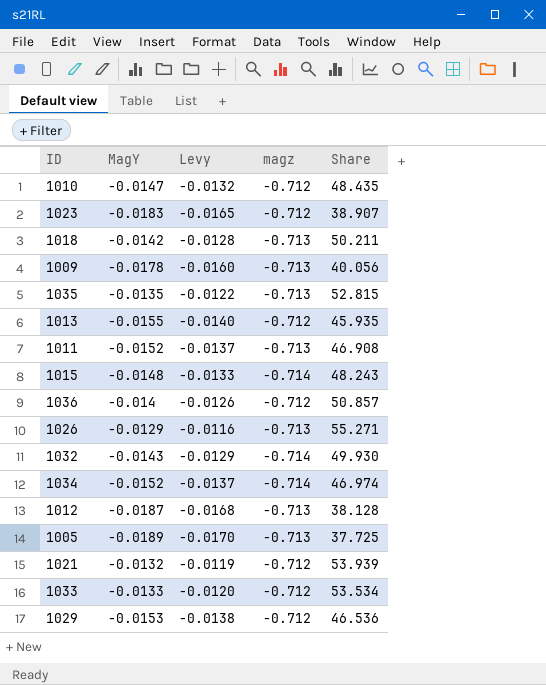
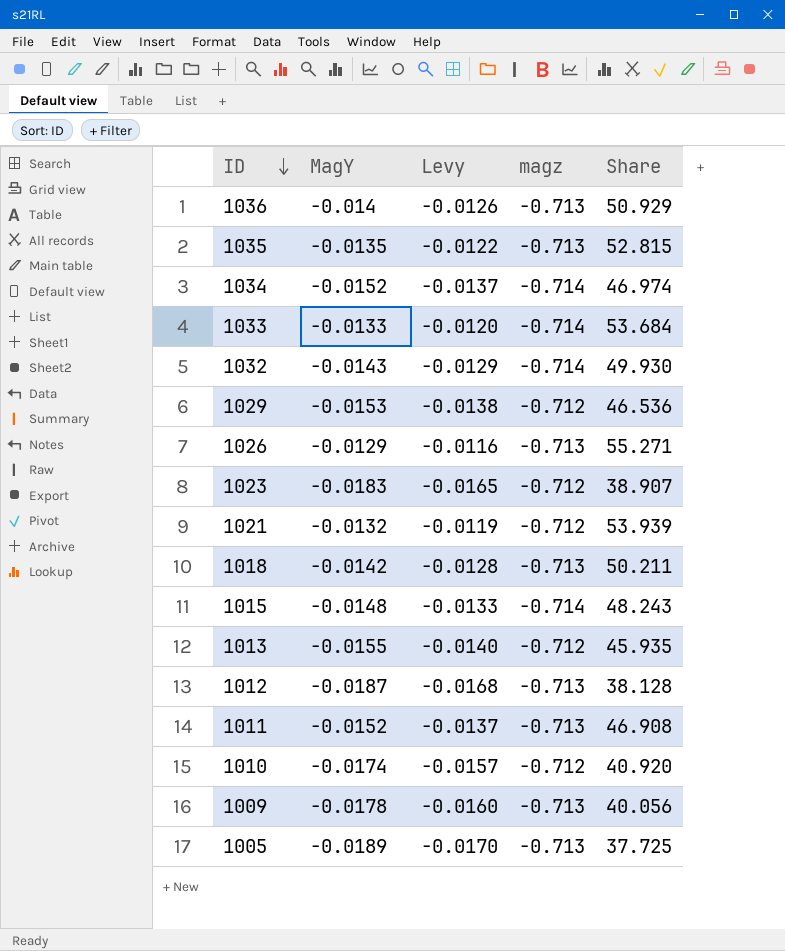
row order: none -> ID descending
1036 | magz: -0.712 -> -0.713
1036 | Share: 50.857 -> 50.929
1033 | magz: -0.712 -> -0.714
1033 | Share: 53.534 -> 53.684
1010 | MagY: -0.0147 -> -0.0174
1010 | Levy: -0.0132 -> -0.0157
1010 | Share: 48.435 -> 40.920

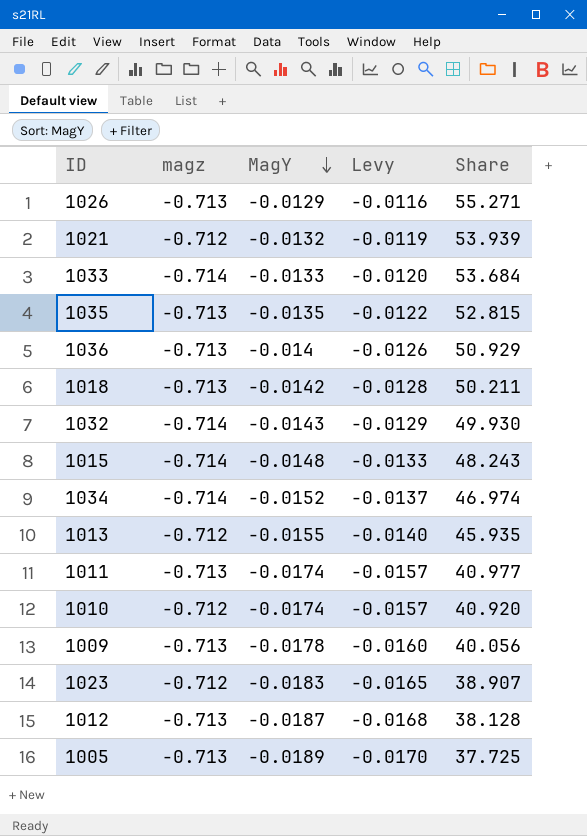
row order: ID descending -> MagY descending
column magz | position: 4 -> 2
row 1029: -0.0153 | -0.0138 | -0.712 | 46.536 -> none
1011 | MagY: -0.0152 -> -0.0174
1011 | Levy: -0.0137 -> -0.0157
1011 | Share: 46.908 -> 40.977

